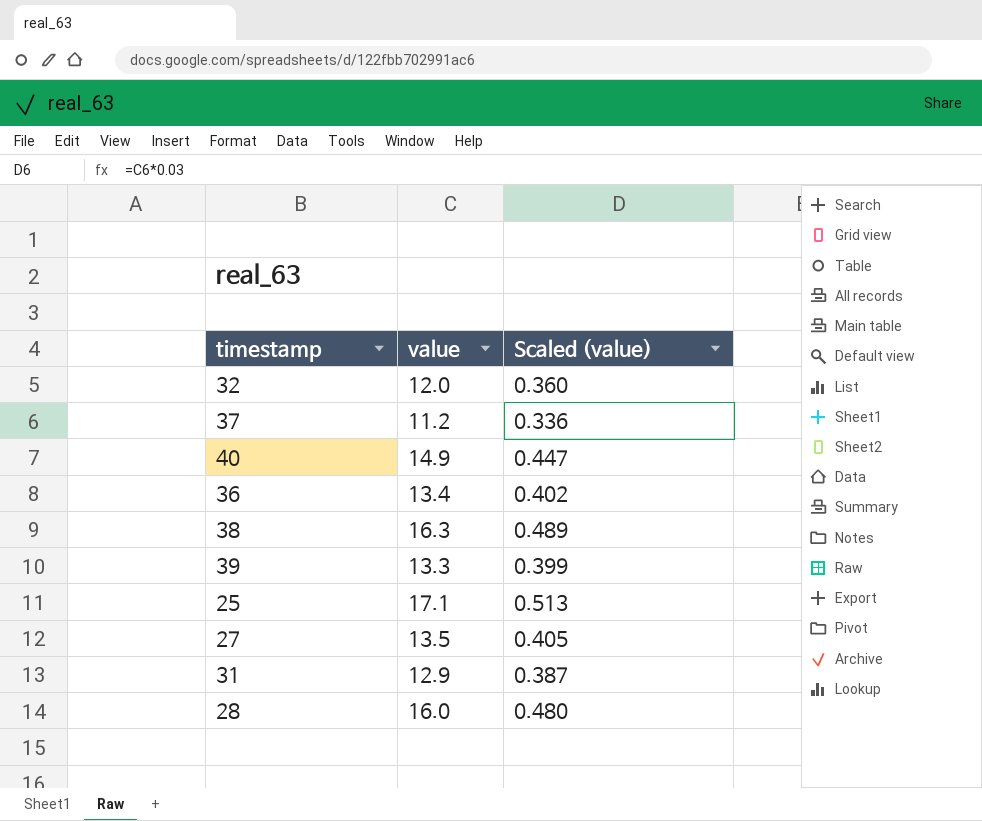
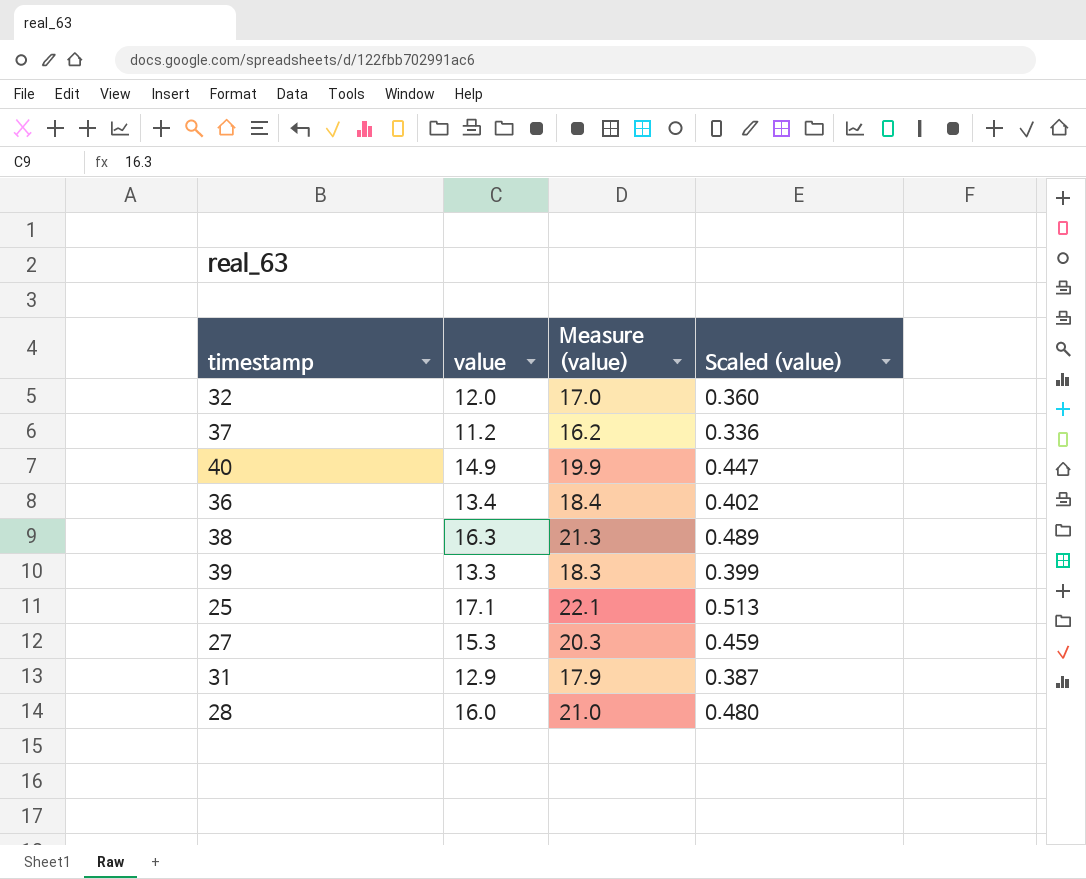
column Measure (value) | formula: none -> [value] + 5
27 | value: 13.5 -> 15.3
27 | Scaled (value): 0.405 -> 0.459

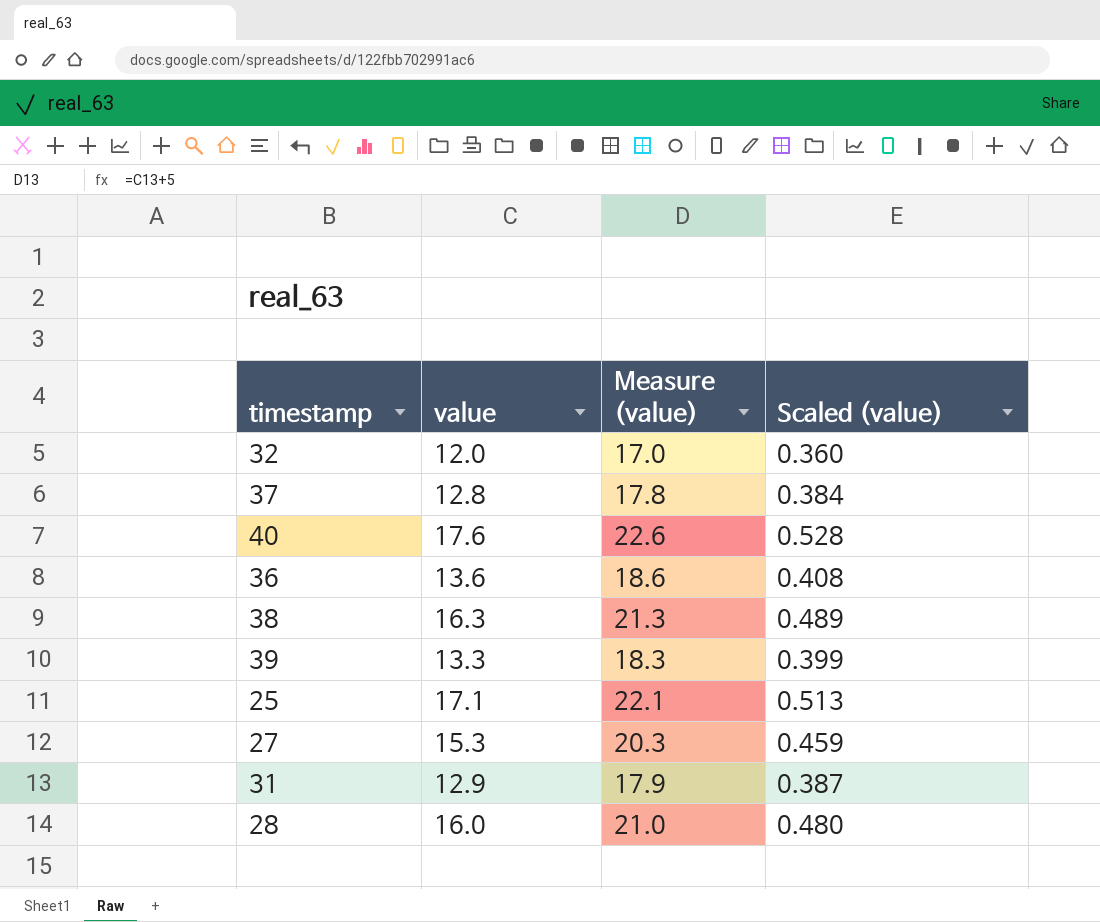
37 | value: 11.2 -> 12.8
37 | Measure (value): 16.2 -> 17.8
37 | Scaled (value): 0.336 -> 0.384
40 | value: 14.9 -> 17.6
40 | Measure (value): 19.9 -> 22.6
40 | Scaled (value): 0.447 -> 0.528
36 | value: 13.4 -> 13.6
36 | Measure (value): 18.4 -> 18.6
36 | Scaled (value): 0.402 -> 0.408

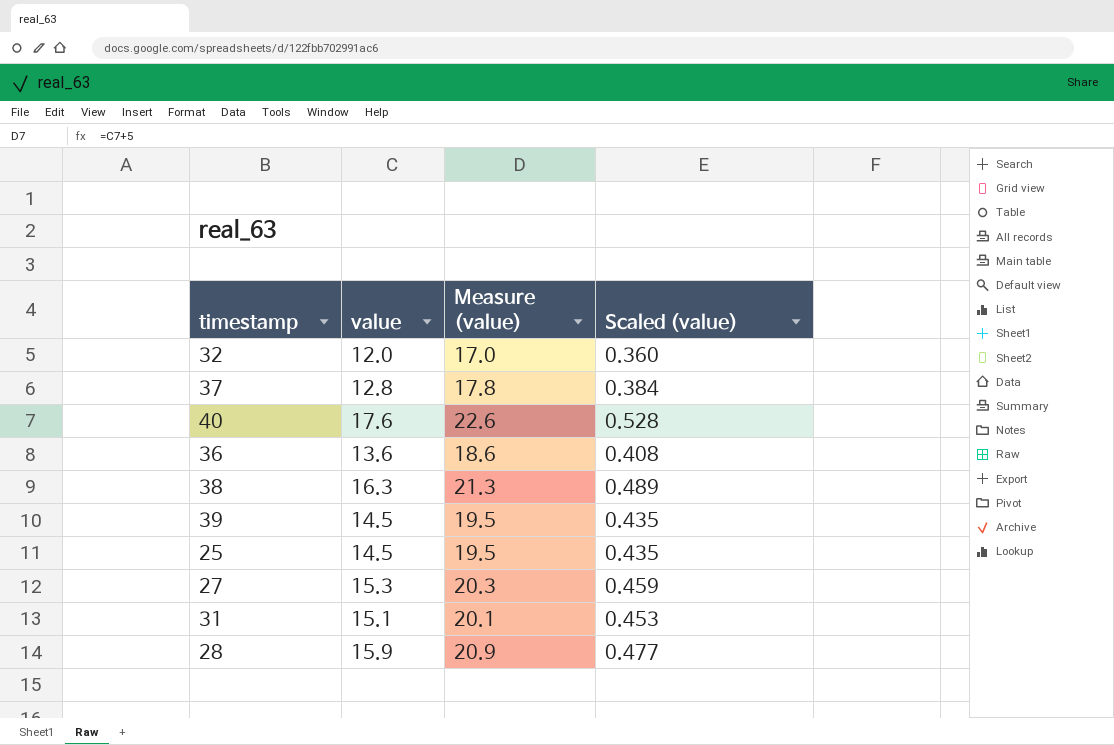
39 | value: 13.3 -> 14.5
39 | Measure (value): 18.3 -> 19.5
39 | Scaled (value): 0.399 -> 0.435
25 | value: 17.1 -> 14.5
25 | Measure (value): 22.1 -> 19.5
25 | Scaled (value): 0.513 -> 0.435
31 | value: 12.9 -> 15.1
31 | Measure (value): 17.9 -> 20.1
31 | Scaled (value): 0.387 -> 0.453
28 | value: 16.0 -> 15.9
28 | Measure (value): 21.0 -> 20.9
28 | Scaled (value): 0.480 -> 0.477

